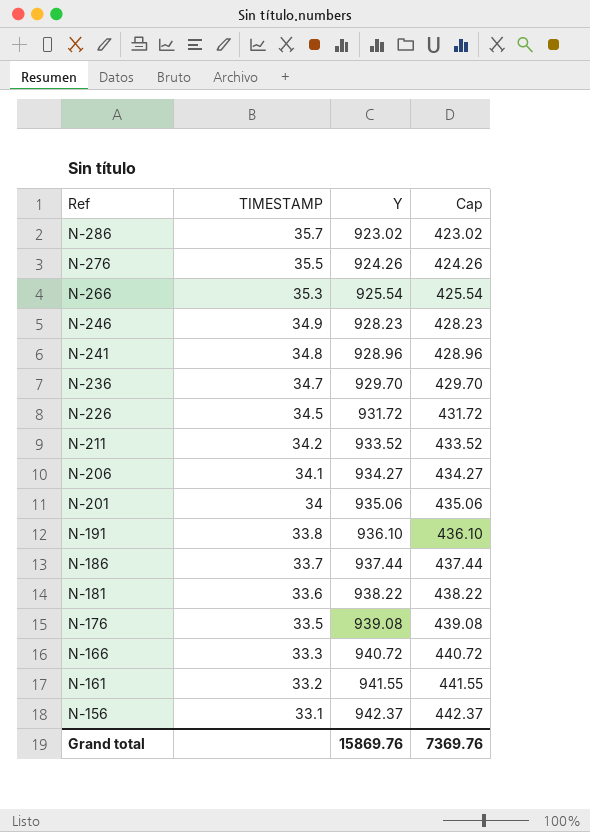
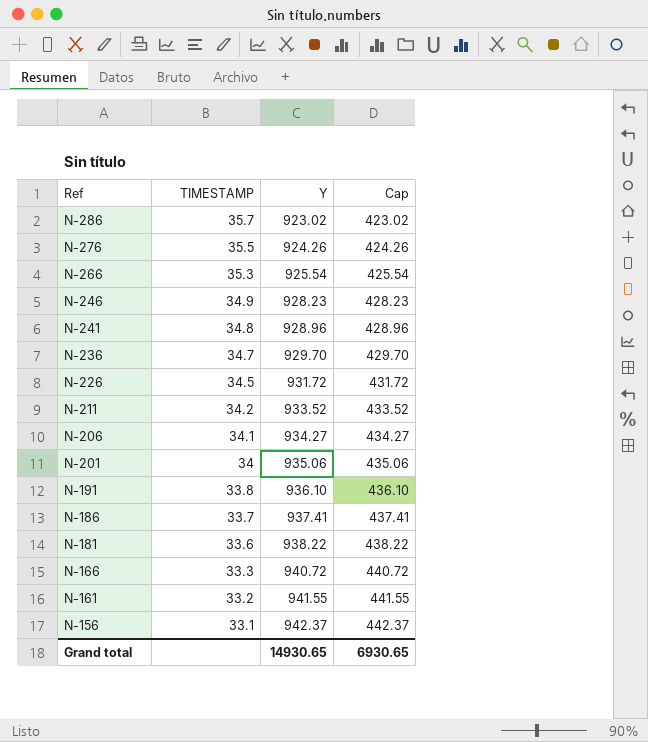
row N-176: 33.5 | 939.08 | 439.08 -> none
N-186 | Y: 937.44 -> 937.41
N-186 | Cap: 437.44 -> 437.41
Grand total | Y: 15869.76 -> 14930.65
Grand total | Cap: 7369.76 -> 6930.65

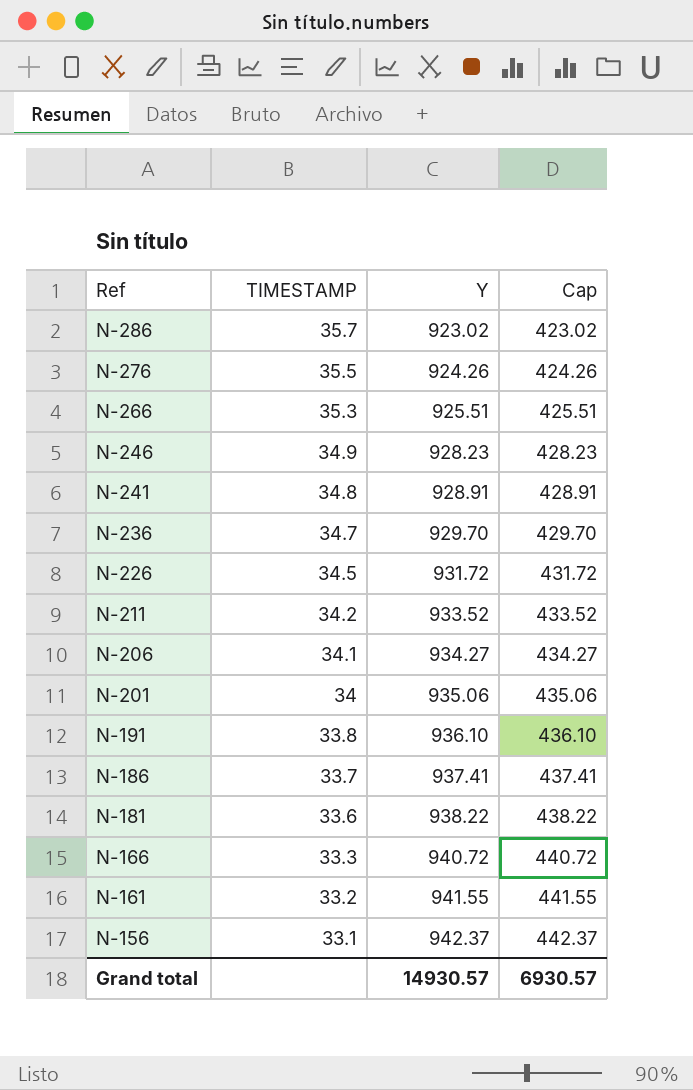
N-266 | Y: 925.54 -> 925.51
N-266 | Cap: 425.54 -> 425.51
N-241 | Y: 928.96 -> 928.91
N-241 | Cap: 428.96 -> 428.91
Grand total | Y: 14930.65 -> 14930.57
Grand total | Cap: 6930.65 -> 6930.57

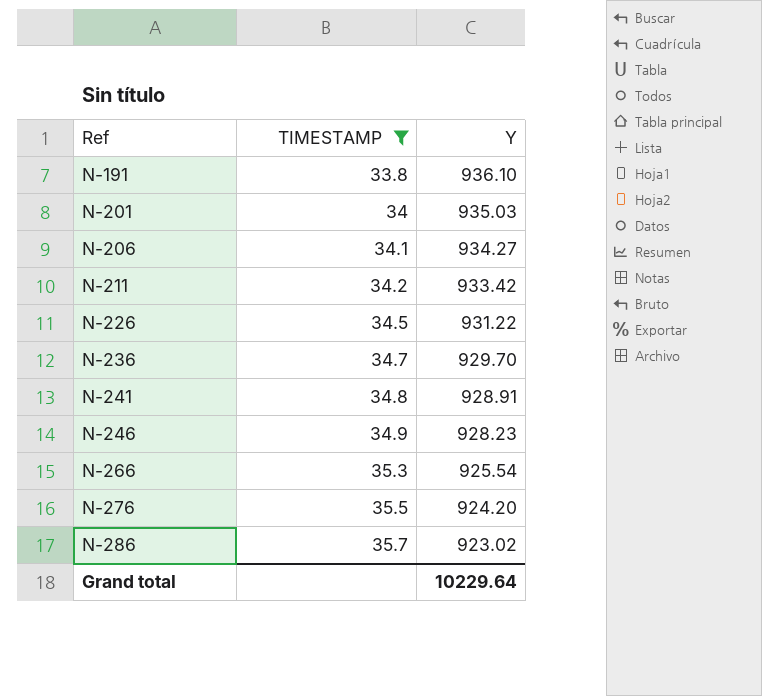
filter: none -> TIMESTAMP >= 33.8
row order: Ref descending -> Ref ascending
column Cap | formula: [Y] - 500 -> none
N-201 | Y: 935.06 -> 935.03
N-211 | Y: 933.52 -> 933.42
N-226 | Y: 931.72 -> 931.22
N-266 | Y: 925.51 -> 925.54
N-276 | Y: 924.26 -> 924.20
Grand total | Y: 14930.57 -> 10229.64

